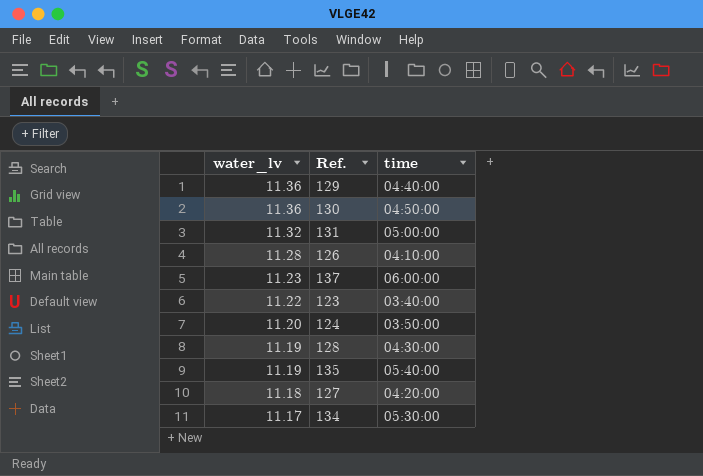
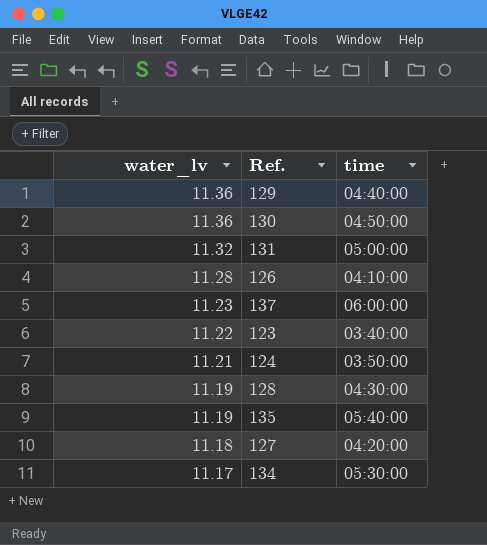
124 | water_lv: 11.20 -> 11.21

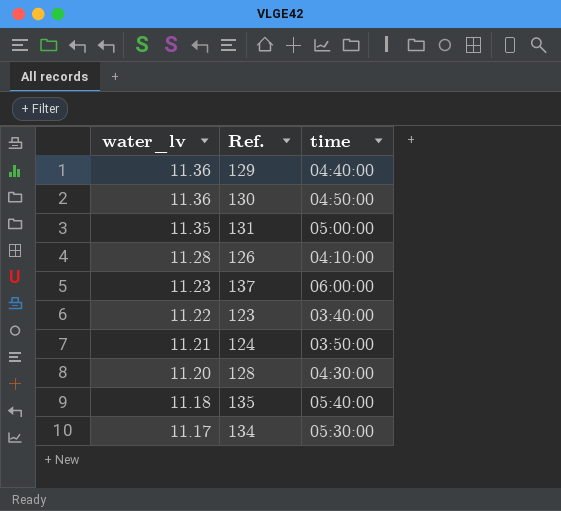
row 127: 11.18 | 04:20:00 -> none
131 | water_lv: 11.32 -> 11.35
128 | water_lv: 11.19 -> 11.20
135 | water_lv: 11.19 -> 11.18

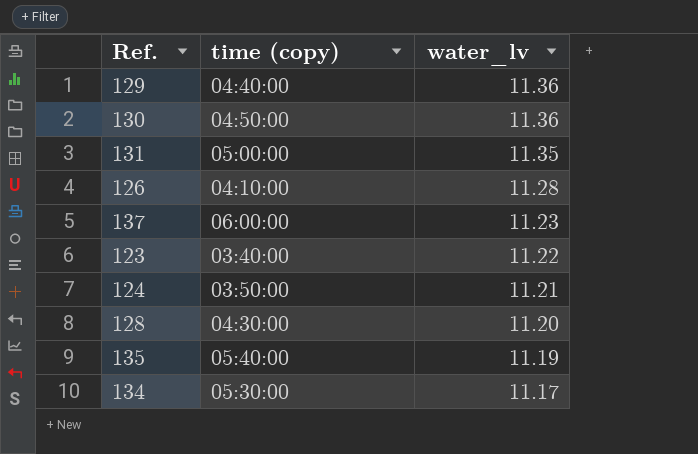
column name: time -> time (copy)
column water_lv | position: 1 -> 3
135 | water_lv: 11.18 -> 11.19

